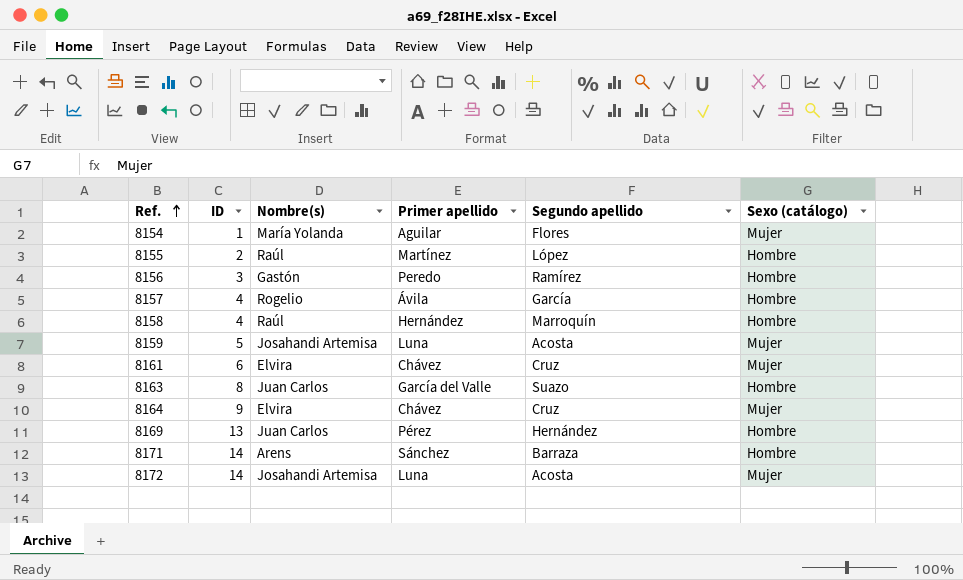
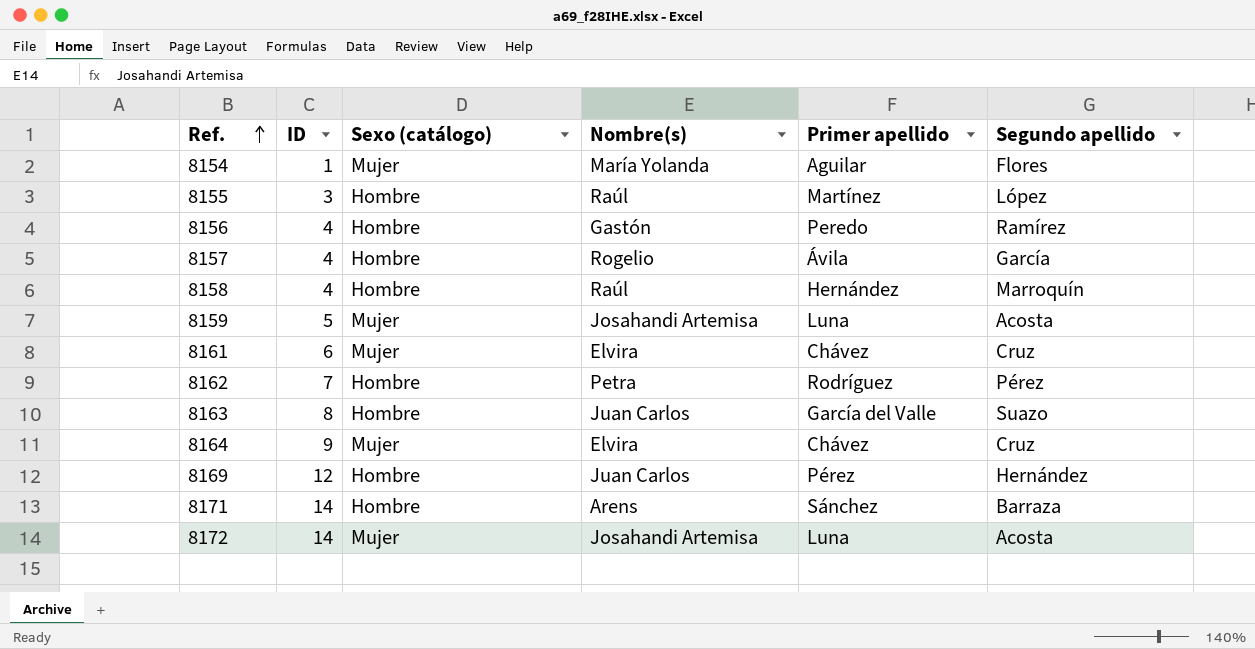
column Sexo (catálogo) | position: 6 -> 3
8155 | ID: 2 -> 3
8156 | ID: 3 -> 4
row 8162: none -> 7 | Hombre | Petra | Rodríguez | Pérez
8169 | ID: 13 -> 12

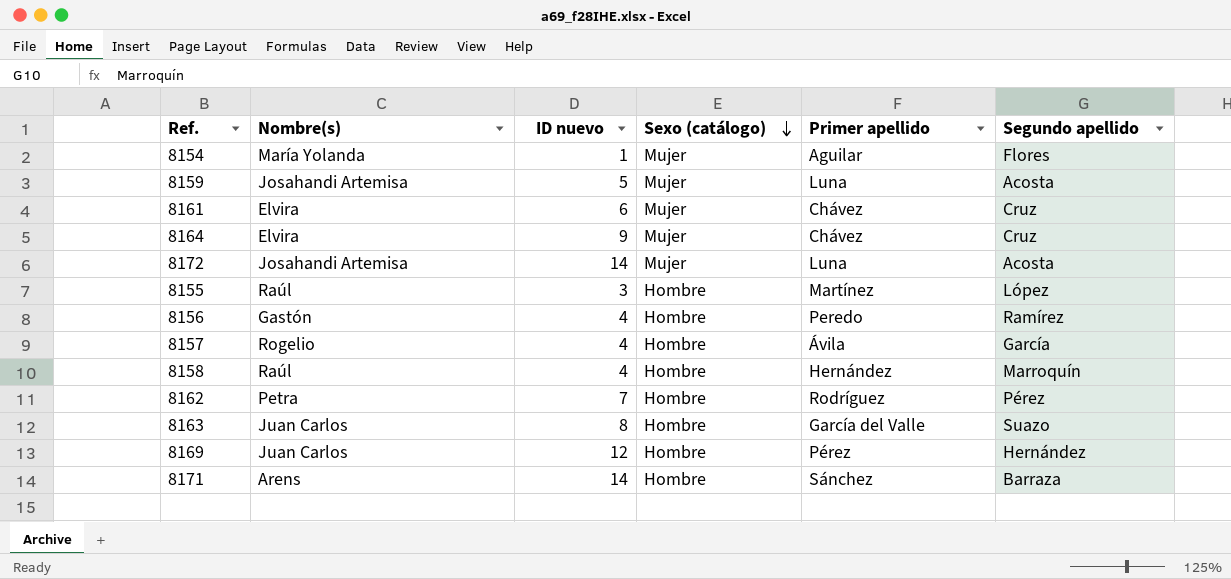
row order: Ref. ascending -> Sexo (catálogo) descending
column Nombre(s) | position: 4 -> 2
column name: ID -> ID nuevo

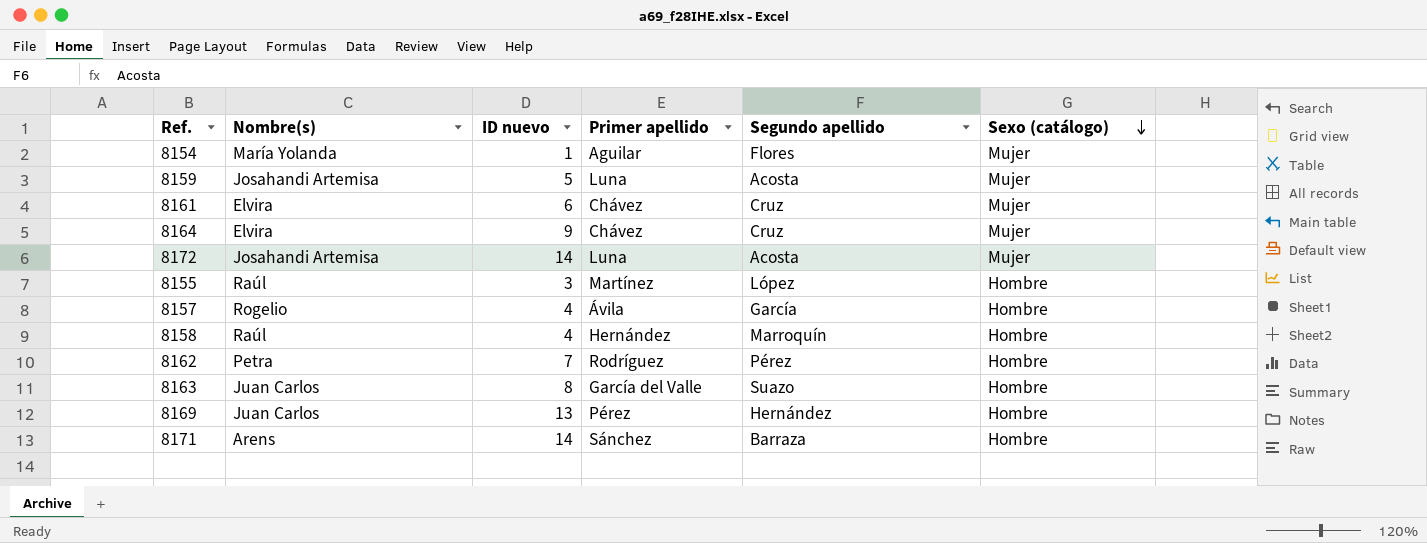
column Sexo (catálogo) | position: 4 -> 6
row 8156: Gastón | 4 | Hombre | Peredo | Ramírez -> none
8169 | ID nuevo: 12 -> 13

